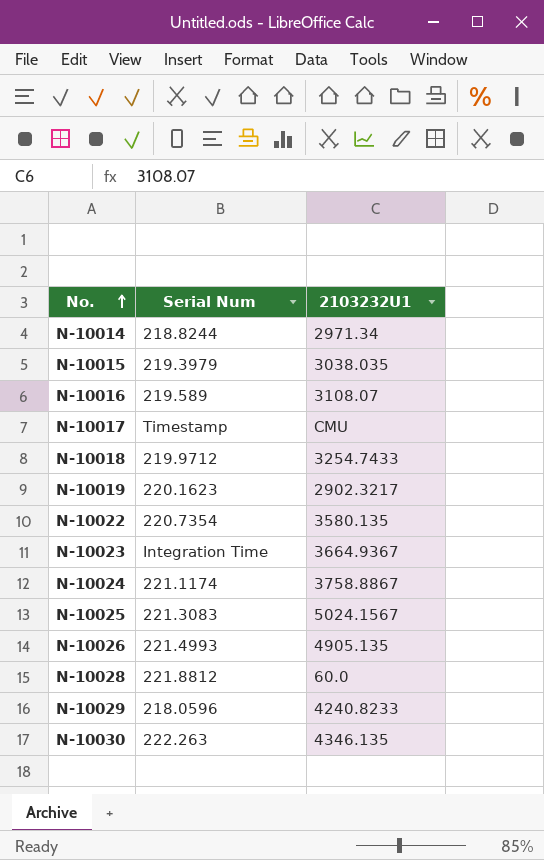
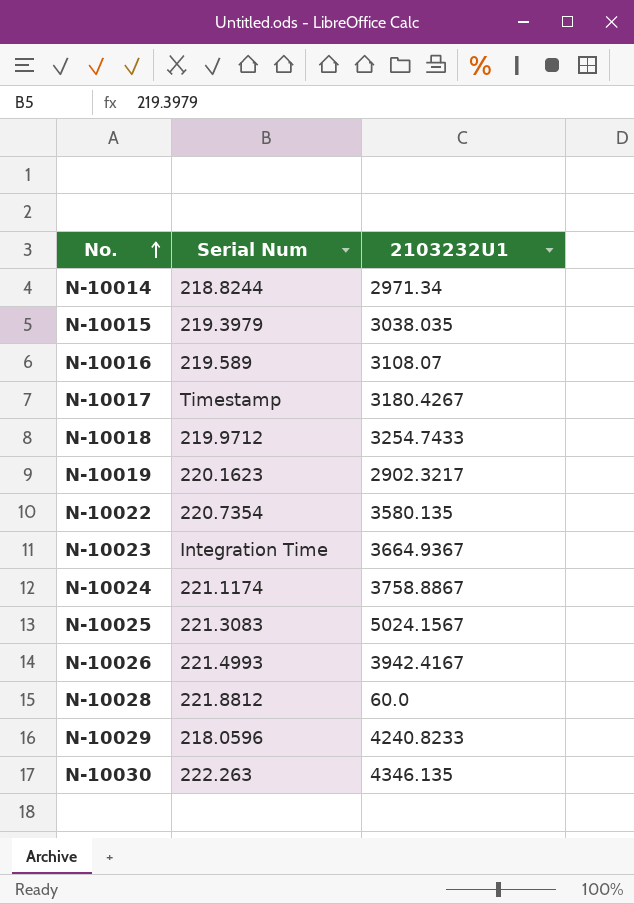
N-10017 | 2103232U1: CMU -> 3180.4267
N-10026 | 2103232U1: 4905.135 -> 3942.4167

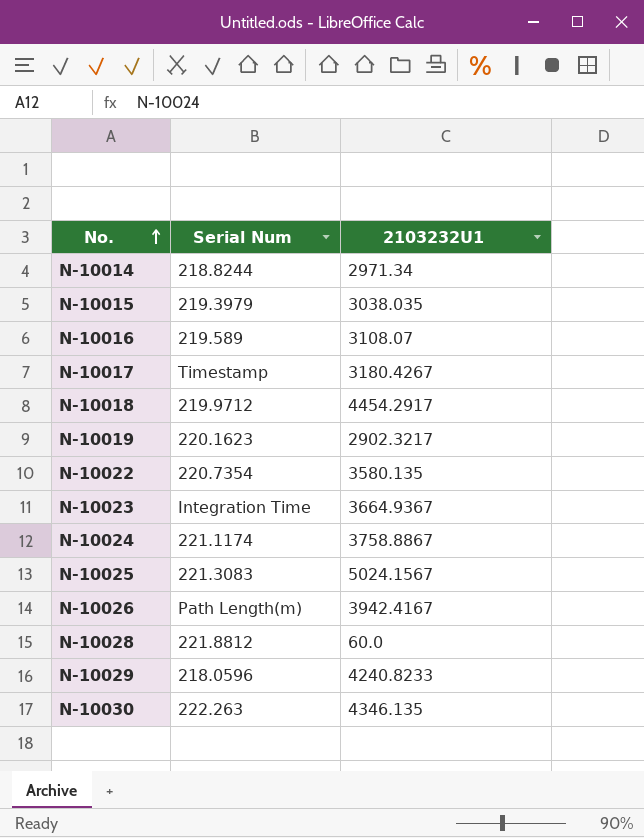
N-10018 | 2103232U1: 3254.7433 -> 4454.2917
N-10026 | Serial Num: 221.4993 -> Path Length(m)

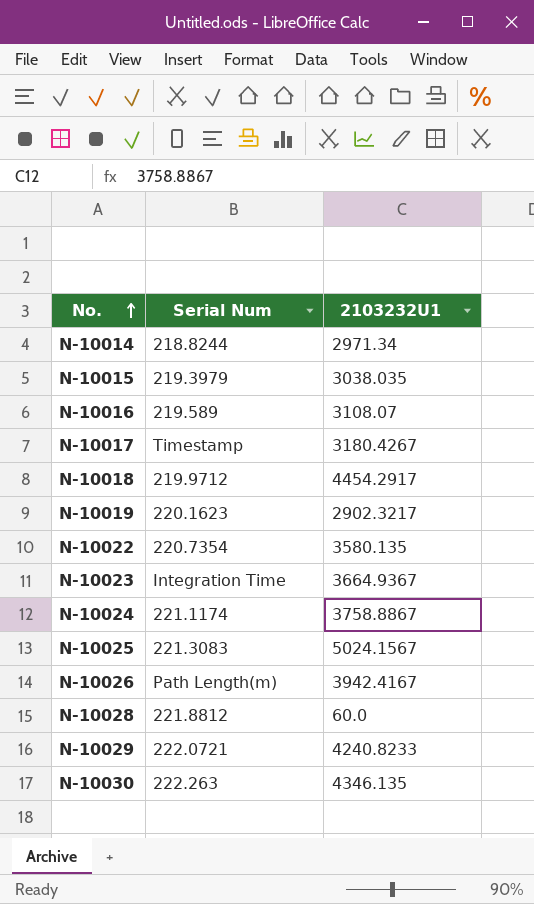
N-10029 | Serial Num: 218.0596 -> 222.0721

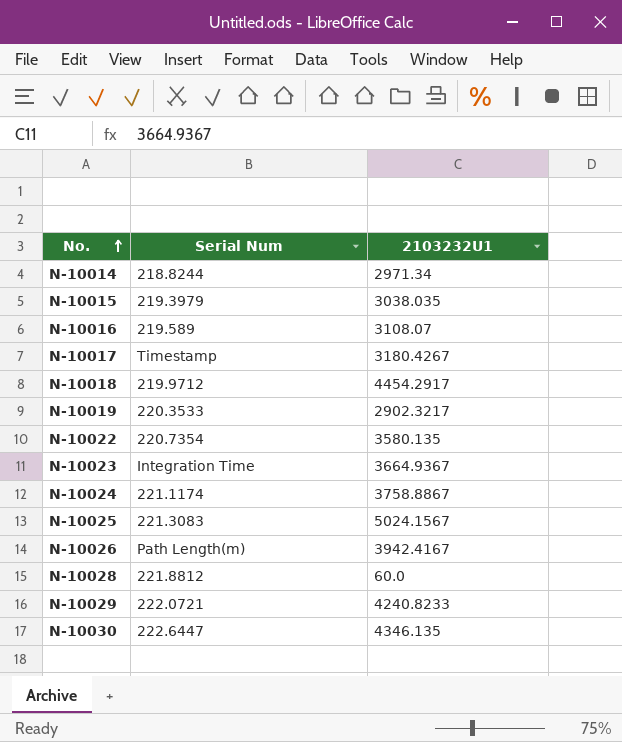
N-10019 | Serial Num: 220.1623 -> 220.3533
N-10030 | Serial Num: 222.263 -> 222.6447

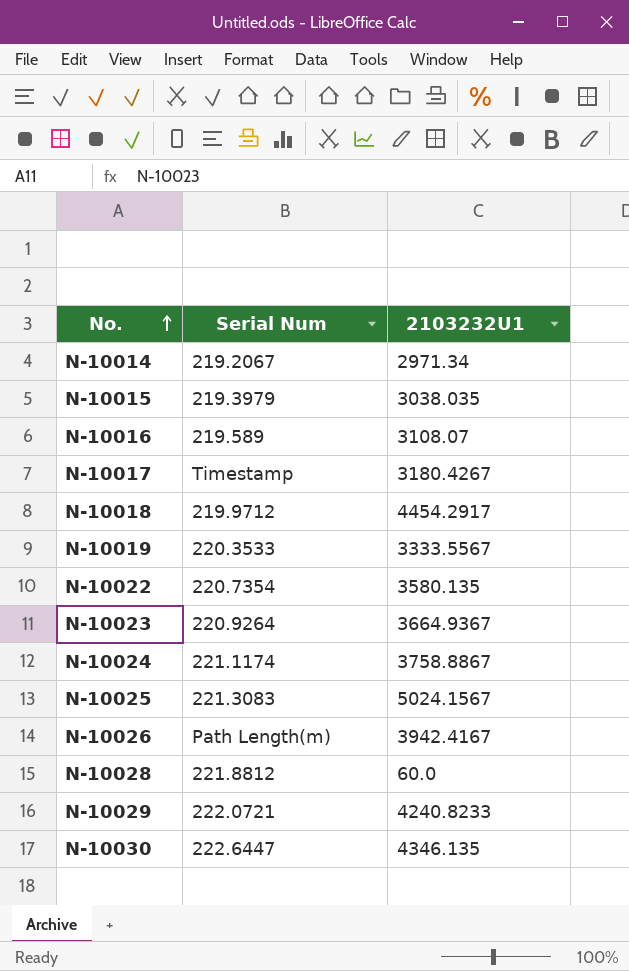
N-10014 | Serial Num: 218.8244 -> 219.2067
N-10019 | 2103232U1: 2902.3217 -> 3333.5567
N-10023 | Serial Num: Integration Time -> 220.9264

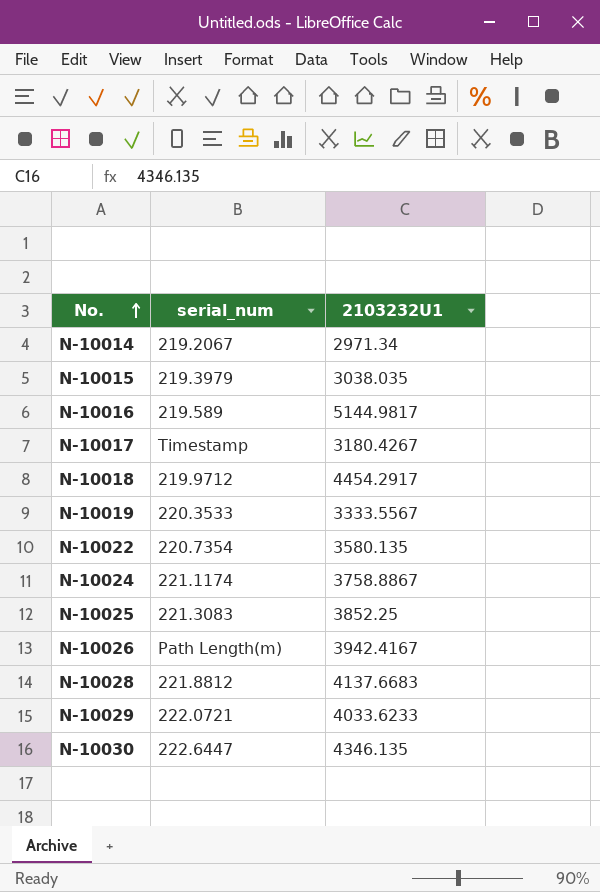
column name: Serial Num -> serial_num
row N-10023: 220.9264 | 3664.9367 -> none
N-10016 | 2103232U1: 3108.07 -> 5144.9817
N-10025 | 2103232U1: 5024.1567 -> 3852.25
N-10028 | 2103232U1: 60.0 -> 4137.6683
N-10029 | 2103232U1: 4240.8233 -> 4033.6233

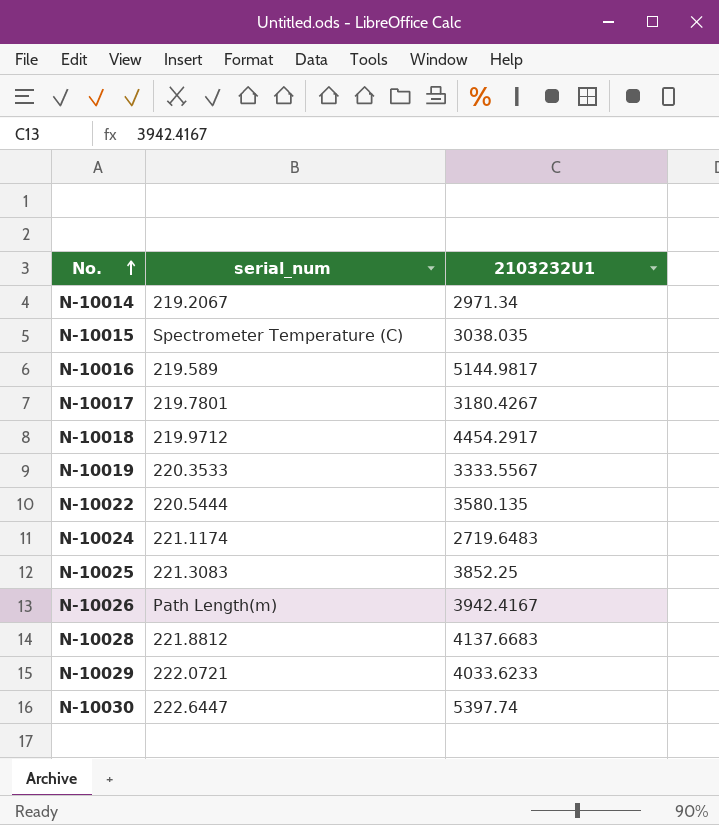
N-10015 | serial_num: 219.3979 -> Spectrometer Temperature (C)
N-10017 | serial_num: Timestamp -> 219.7801
N-10022 | serial_num: 220.7354 -> 220.5444
N-10024 | 2103232U1: 3758.8867 -> 2719.6483
N-10030 | 2103232U1: 4346.135 -> 5397.74

